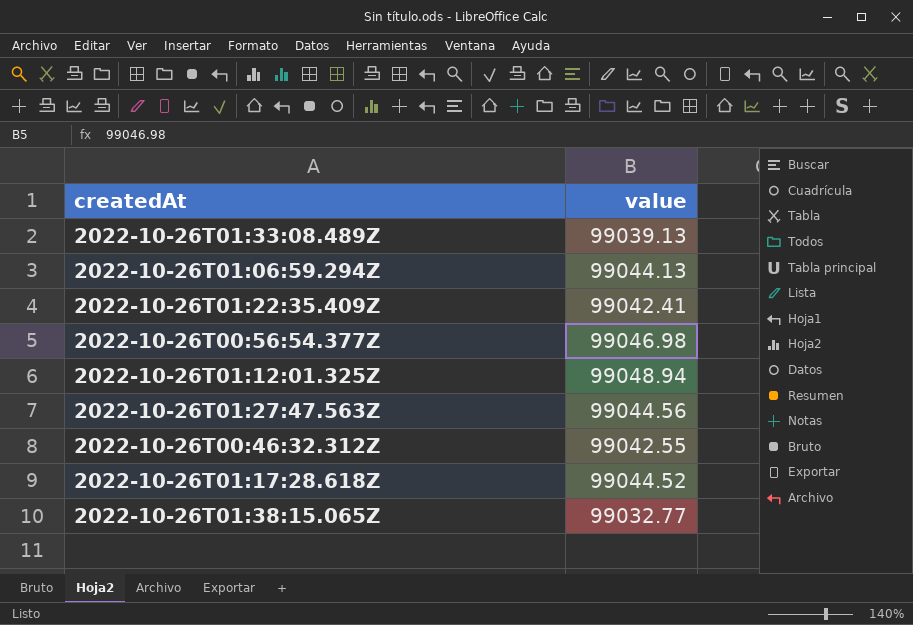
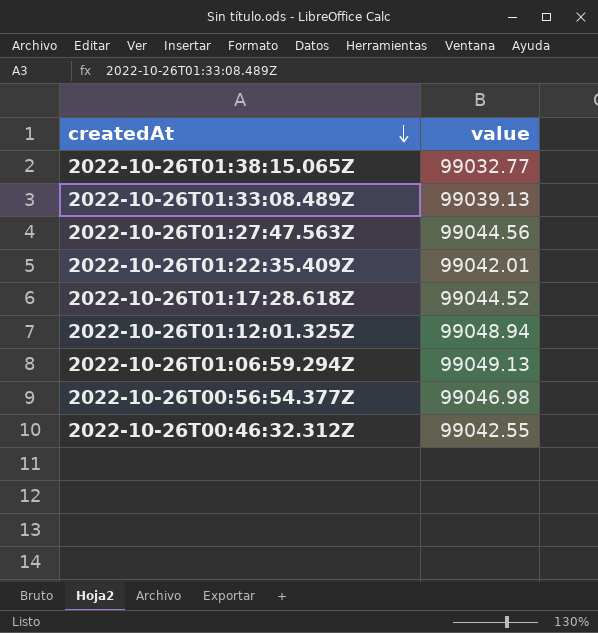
row order: none -> createdAt descending
2022-10-26T01:22:35.409Z | value: 99042.41 -> 99042.01
2022-10-26T01:06:59.294Z | value: 99044.13 -> 99049.13

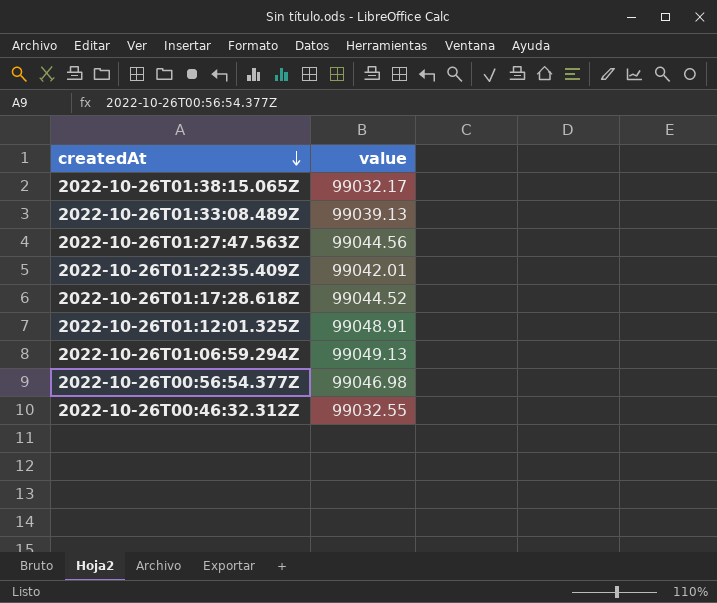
2022-10-26T01:38:15.065Z | value: 99032.77 -> 99032.17
2022-10-26T01:12:01.325Z | value: 99048.94 -> 99048.91
2022-10-26T00:46:32.312Z | value: 99042.55 -> 99032.55

